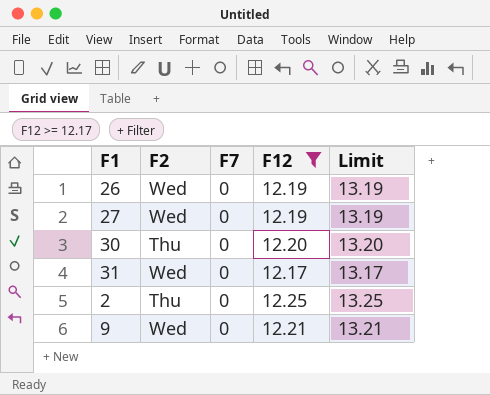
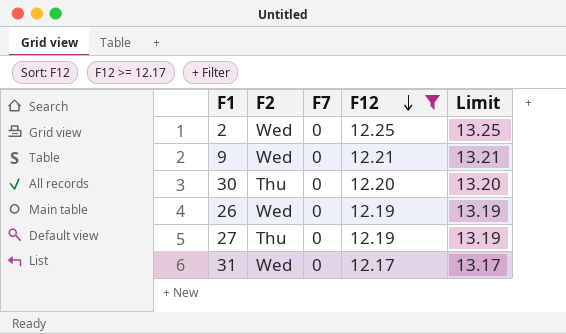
row order: none -> F12 descending
2 | F2: Thu -> Wed
27 | F2: Wed -> Thu

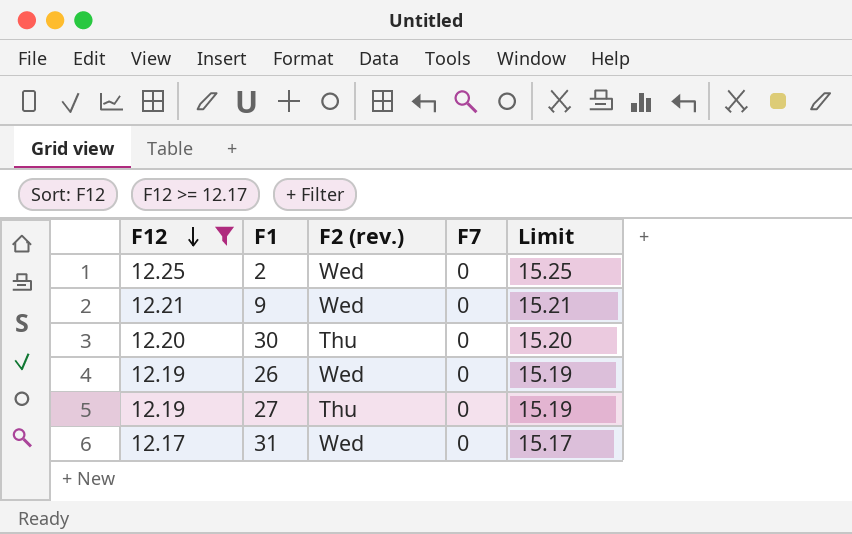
column F12 | position: 4 -> 1
column name: F2 -> F2 (rev.)
column Limit | formula: [F12] + 1 -> [F12] + 3

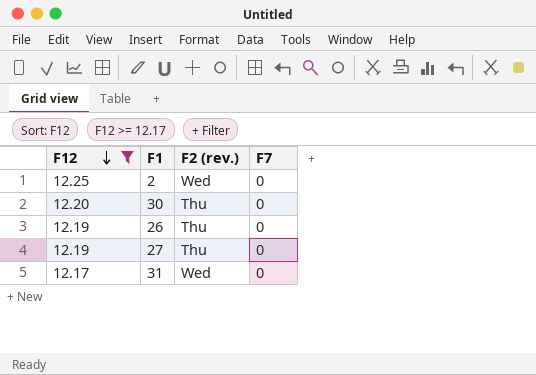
column Limit | formula: [F12] + 3 -> none
row 9: 12.21 | Wed | 0 | 15.21 -> none
26 | F2 (rev.): Wed -> Thu

